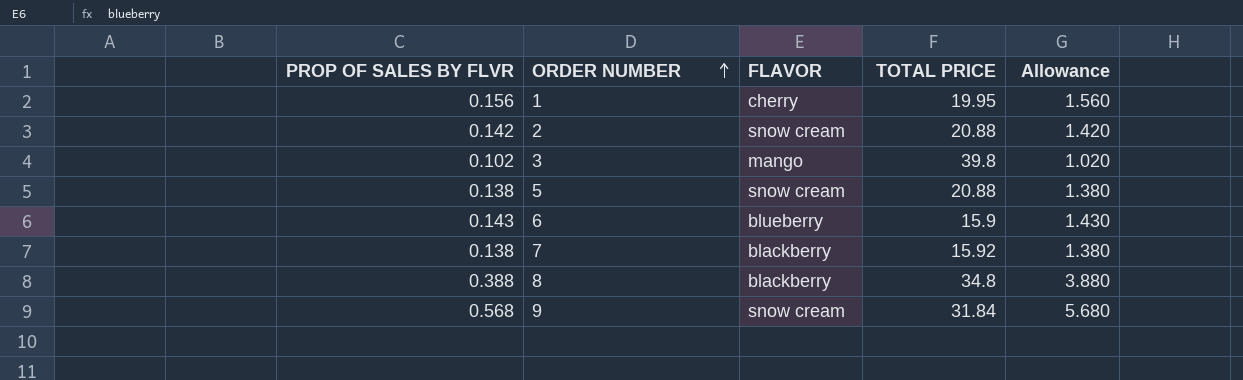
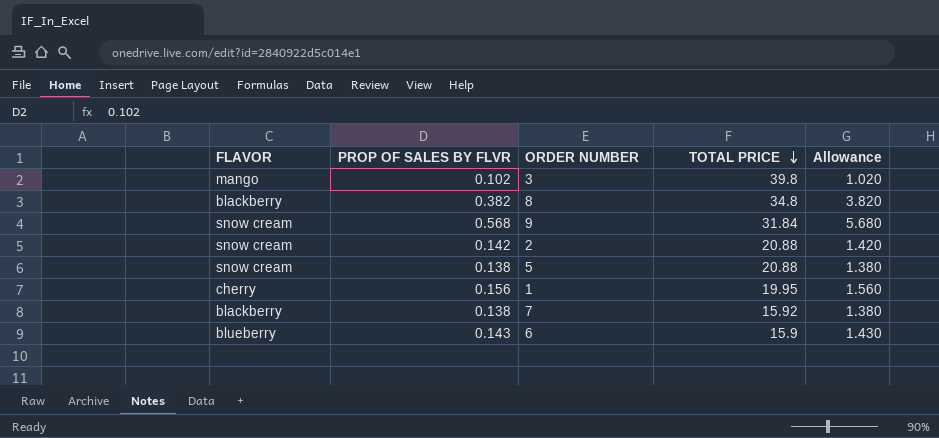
row order: ORDER NUMBER ascending -> TOTAL PRICE descending
column FLAVOR | position: 3 -> 1
8 | PROP OF SALES BY FLVR: 0.388 -> 0.382
8 | Allowance: 3.880 -> 3.820

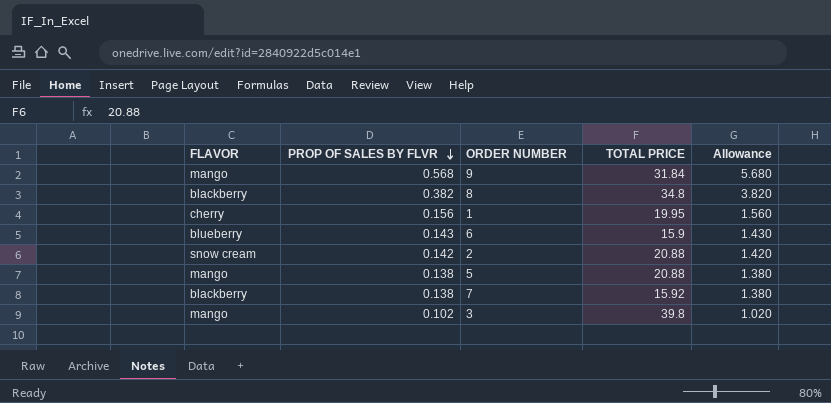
row order: TOTAL PRICE descending -> PROP OF SALES BY FLVR descending
9 | FLAVOR: snow cream -> mango
5 | FLAVOR: snow cream -> mango

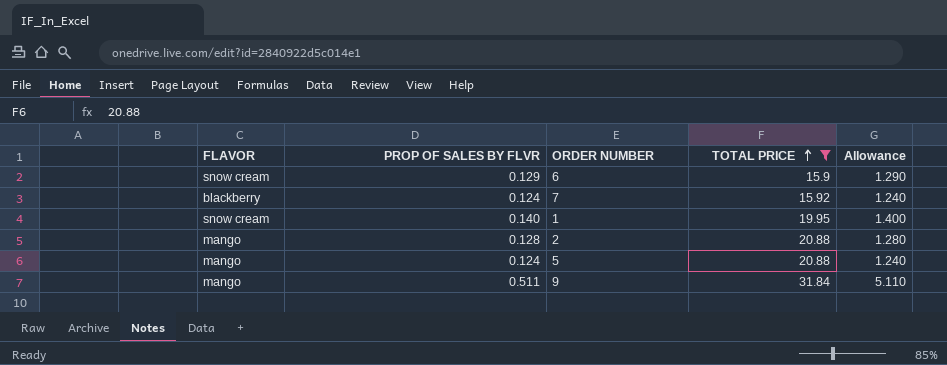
filter: none -> TOTAL PRICE <= 31.84
row order: PROP OF SALES BY FLVR descending -> TOTAL PRICE ascending
6 | FLAVOR: blueberry -> snow cream
6 | PROP OF SALES BY FLVR: 0.143 -> 0.129
6 | Allowance: 1.430 -> 1.290
7 | PROP OF SALES BY FLVR: 0.138 -> 0.124
7 | Allowance: 1.380 -> 1.240
1 | FLAVOR: cherry -> snow cream
1 | PROP OF SALES BY FLVR: 0.156 -> 0.140
1 | Allowance: 1.560 -> 1.400
2 | FLAVOR: snow cream -> mango
2 | PROP OF SALES BY FLVR: 0.142 -> 0.128
2 | Allowance: 1.420 -> 1.280
5 | PROP OF SALES BY FLVR: 0.138 -> 0.124
5 | Allowance: 1.380 -> 1.240
9 | PROP OF SALES BY FLVR: 0.568 -> 0.511
9 | Allowance: 5.680 -> 5.110

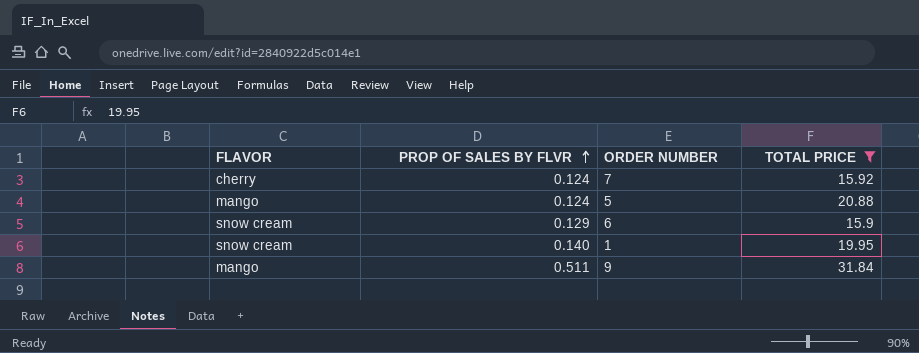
row order: TOTAL PRICE ascending -> PROP OF SALES BY FLVR ascending
column Allowance | formula: [PROP OF SALES BY FLVR] * 10 -> none
row 2: mango | 0.128 | 20.88 | 1.280 -> none
7 | FLAVOR: blackberry -> cherry

